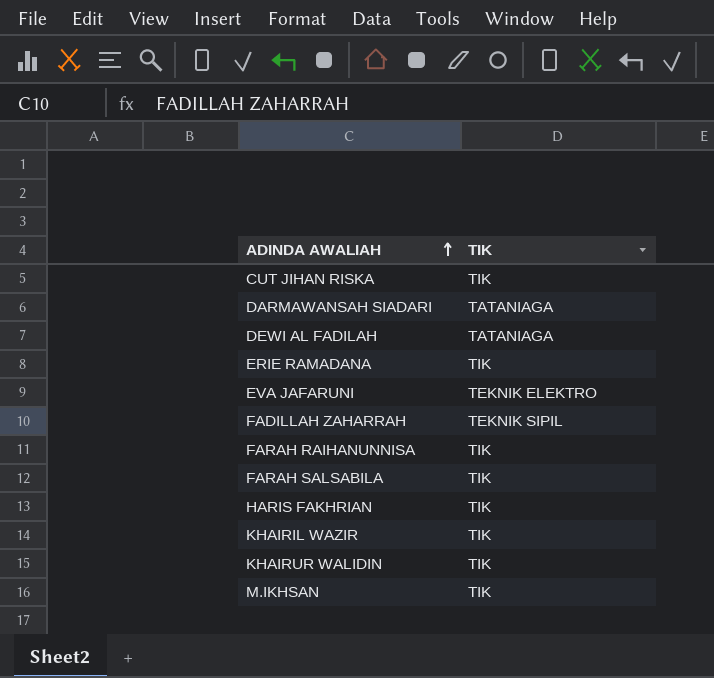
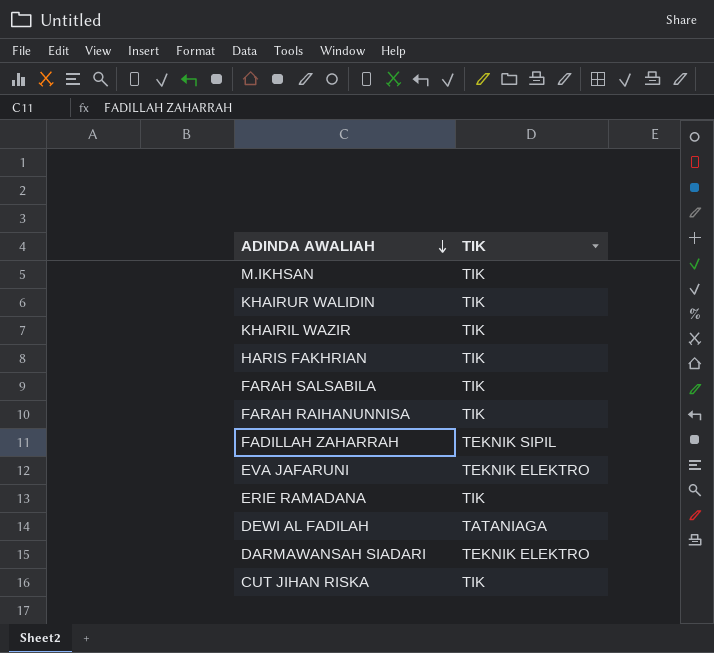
row order: ADINDA AWALIAH ascending -> ADINDA AWALIAH descending
DARMAWANSAH SIADARI | TIK: TATANIAGA -> TEKNIK ELEKTRO

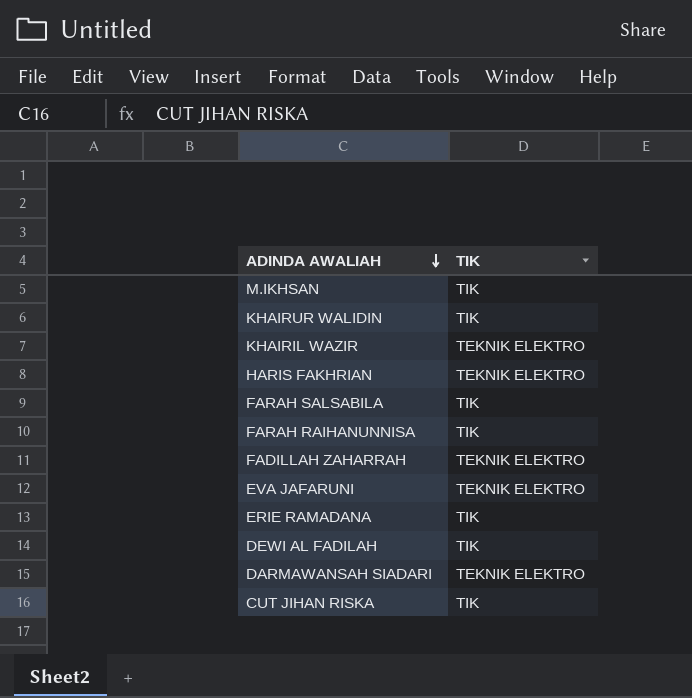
KHAIRIL WAZIR | TIK: TIK -> TEKNIK ELEKTRO
HARIS FAKHRIAN | TIK: TIK -> TEKNIK ELEKTRO
FADILLAH ZAHARRAH | TIK: TEKNIK SIPIL -> TEKNIK ELEKTRO
DEWI AL FADILAH | TIK: TATANIAGA -> TIK

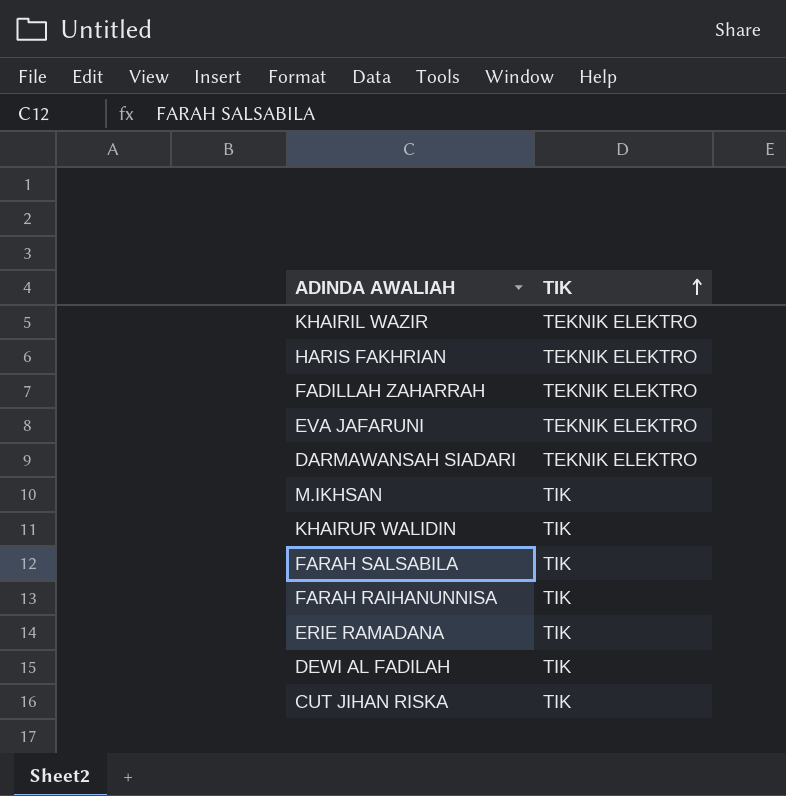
row order: ADINDA AWALIAH descending -> TIK ascending

